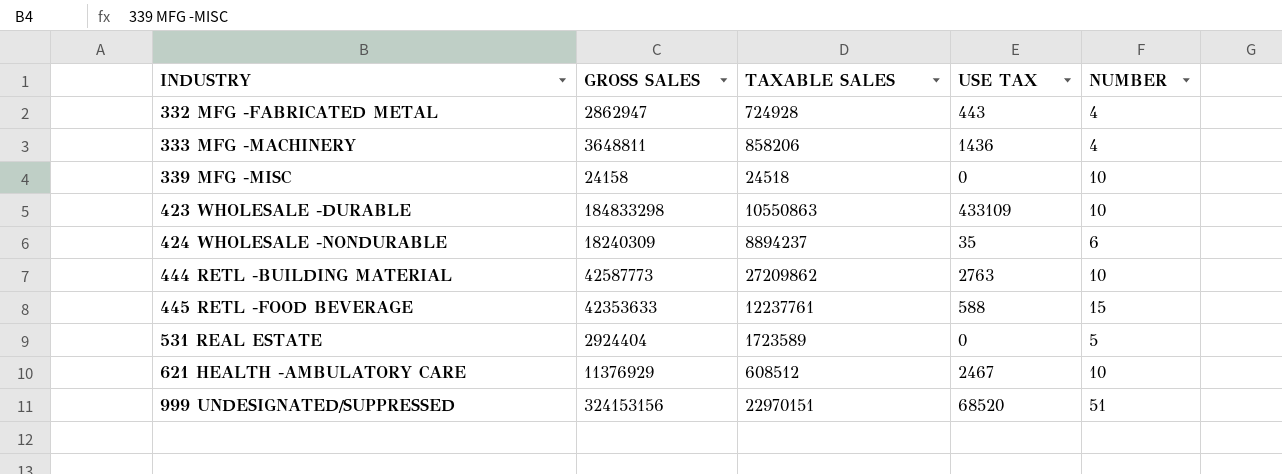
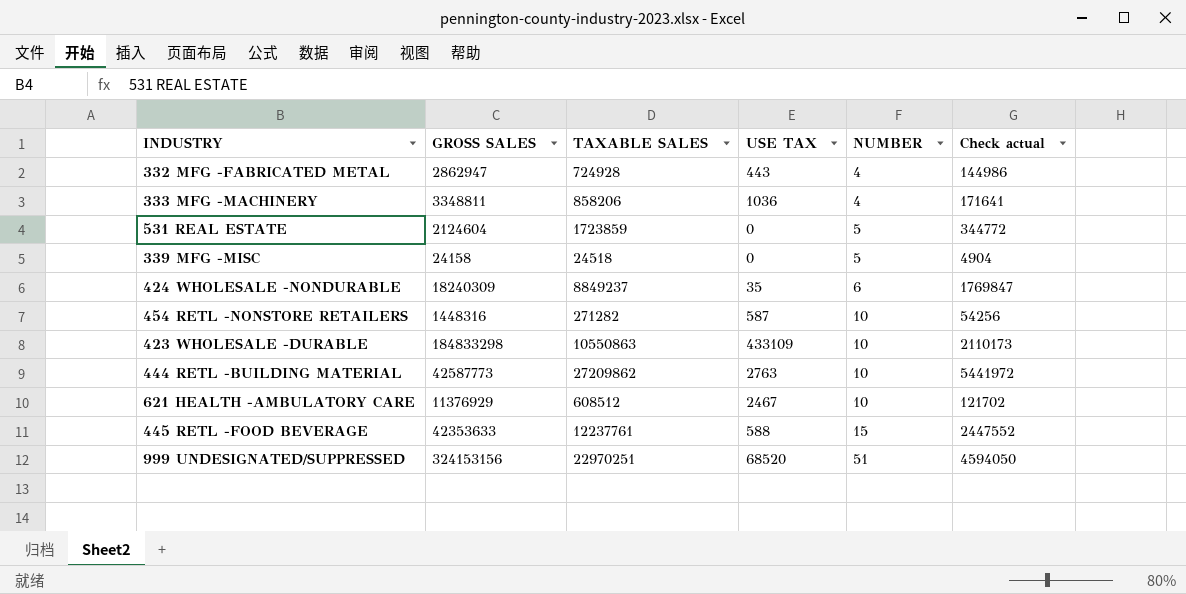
row order: INDUSTRY ascending -> NUMBER ascending
column Check actual | formula: none -> [TAXABLE SALES] * 0.2
333 MFG -MACHINERY | GROSS SALES: 3648811 -> 3348811
333 MFG -MACHINERY | USE TAX: 1436 -> 1036
531 REAL ESTATE | GROSS SALES: 2924404 -> 2124604
531 REAL ESTATE | TAXABLE SALES: 1723589 -> 1723859
339 MFG -MISC | NUMBER: 10 -> 5
424 WHOLESALE -NONDURABLE | TAXABLE SALES: 8894237 -> 8849237
row 454 RETL -NONSTORE RETAILERS: none -> 1448316 | 271282 | 587 | 10 | 54256
999 UNDESIGNATED/SUPPRESSED | TAXABLE SALES: 22970151 -> 22970251

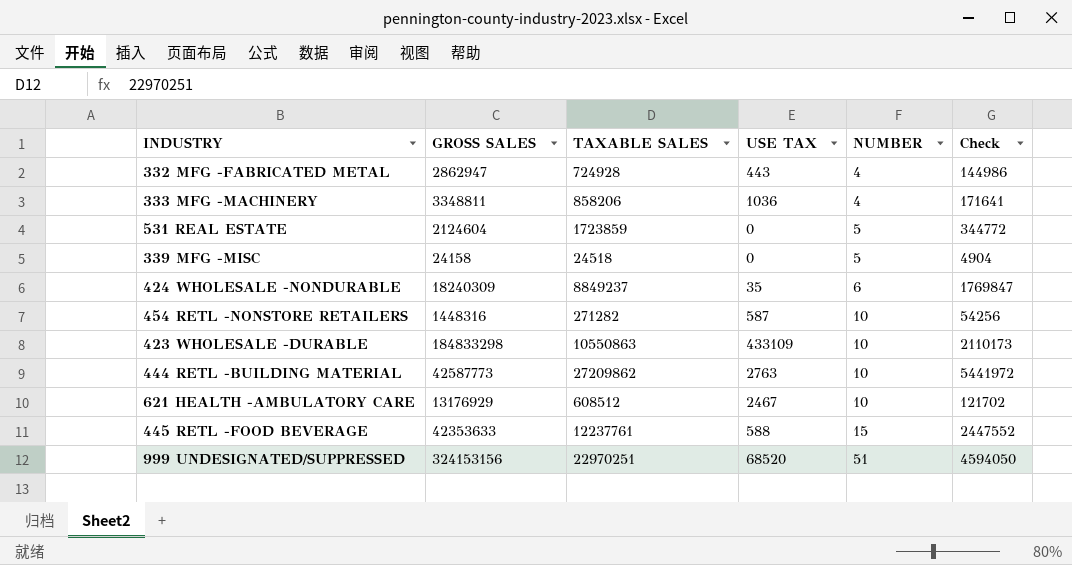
column name: Check actual -> Check
621 HEALTH -AMBULATORY CARE | GROSS SALES: 11376929 -> 13176929

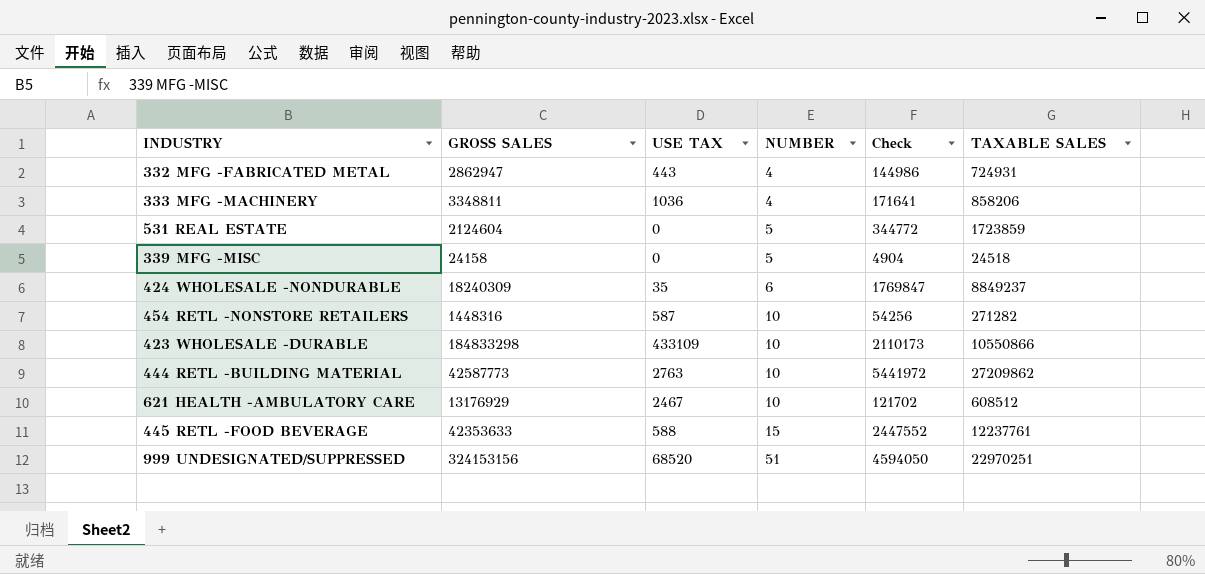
column TAXABLE SALES | position: 3 -> 6
332 MFG -FABRICATED METAL | TAXABLE SALES: 724928 -> 724931
423 WHOLESALE -DURABLE | TAXABLE SALES: 10550863 -> 10550866

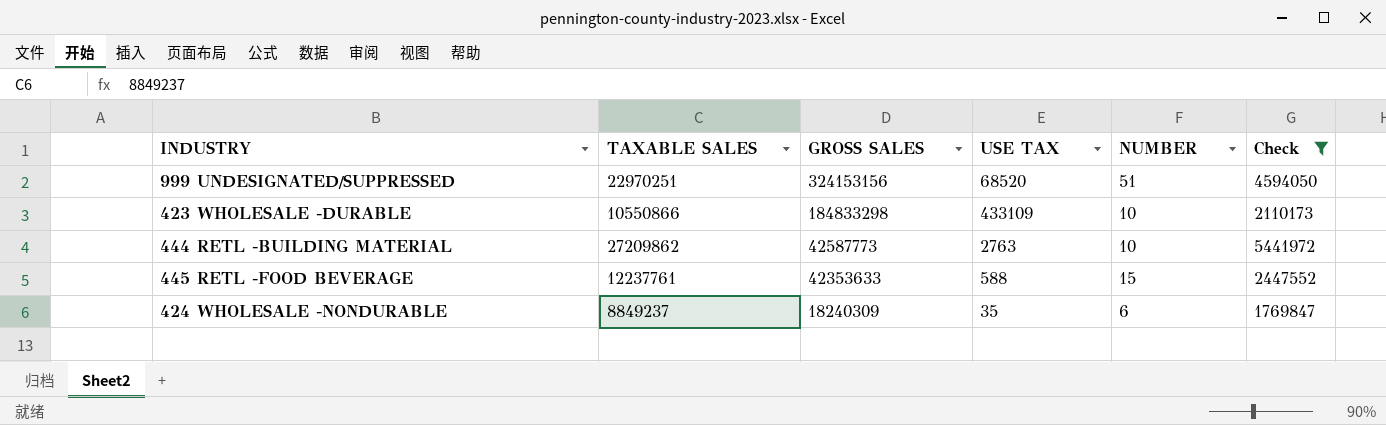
filter: none -> Check >= 1769847
row order: NUMBER ascending -> GROSS SALES descending
column TAXABLE SALES | position: 6 -> 2

